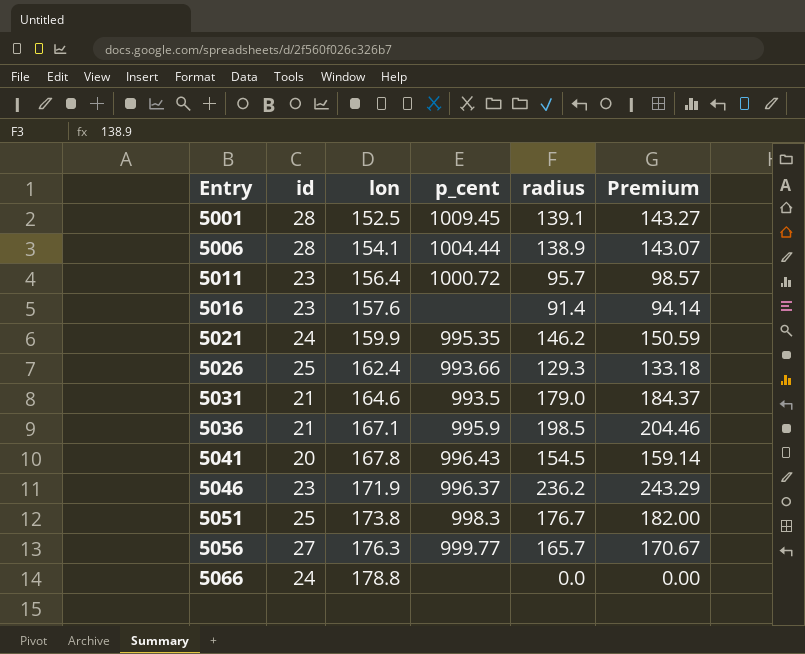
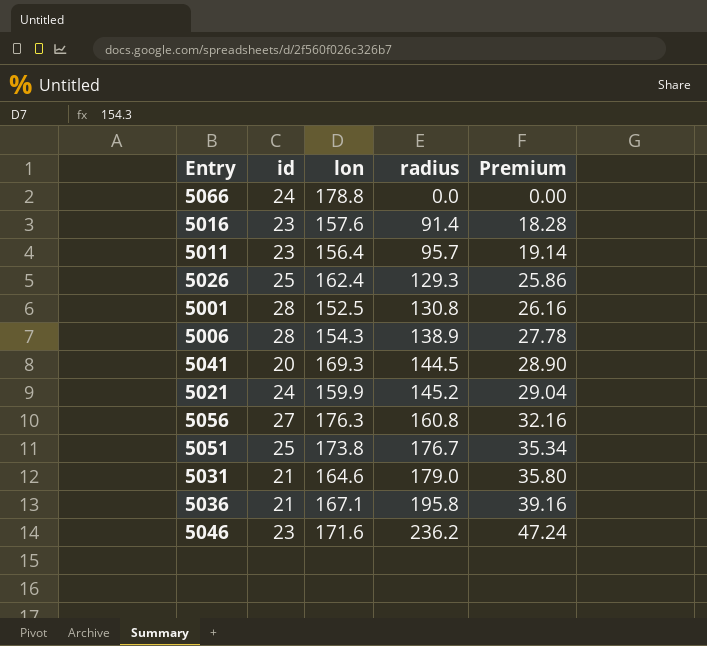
row order: Entry ascending -> radius ascending
column p_cent | position: 4 -> none
column Premium | formula: [radius] * 1.03 -> [radius] * 0.2
5001 | radius: 139.1 -> 130.8
5006 | lon: 154.1 -> 154.3
5041 | lon: 167.8 -> 169.3
5041 | radius: 154.5 -> 144.5
5021 | radius: 146.2 -> 145.2
5056 | radius: 165.7 -> 160.8
5036 | radius: 198.5 -> 195.8
5046 | lon: 171.9 -> 171.6

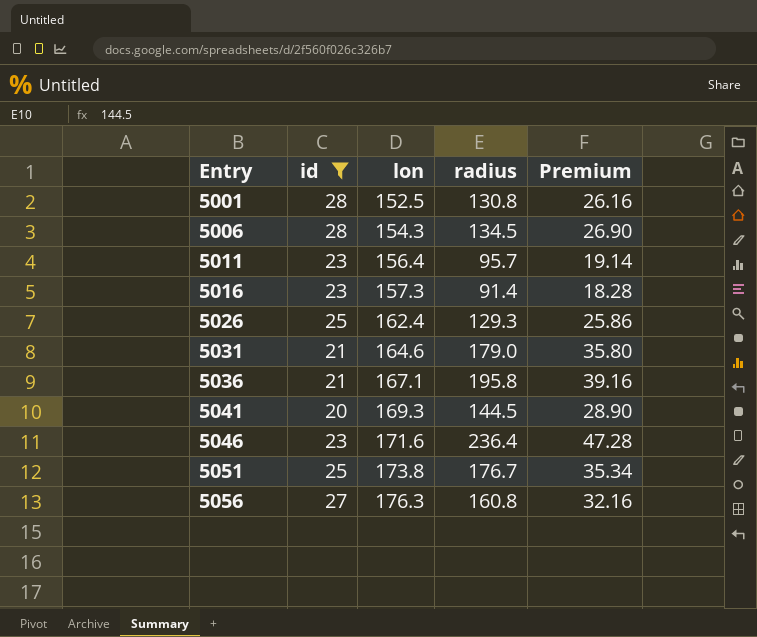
filter: none -> id != 24
row order: radius ascending -> Entry ascending
5006 | radius: 138.9 -> 134.5
5006 | Premium: 27.78 -> 26.90
5016 | lon: 157.6 -> 157.3
5046 | radius: 236.2 -> 236.4
5046 | Premium: 47.24 -> 47.28

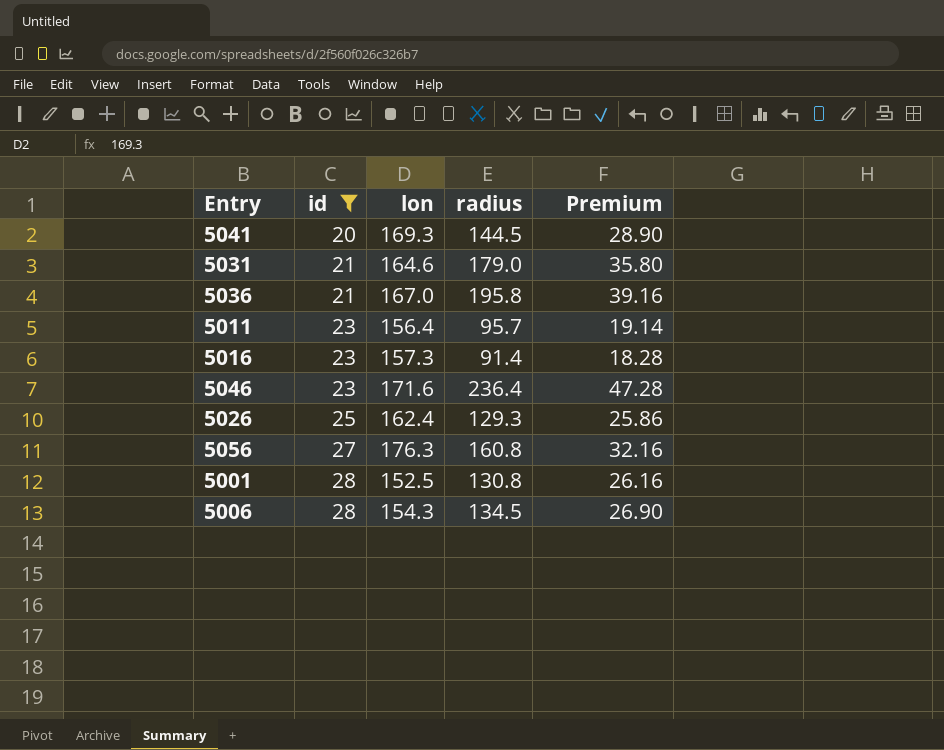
row order: Entry ascending -> id ascending
row 5051: 25 | 173.8 | 176.7 | 35.34 -> none
5036 | lon: 167.1 -> 167.0

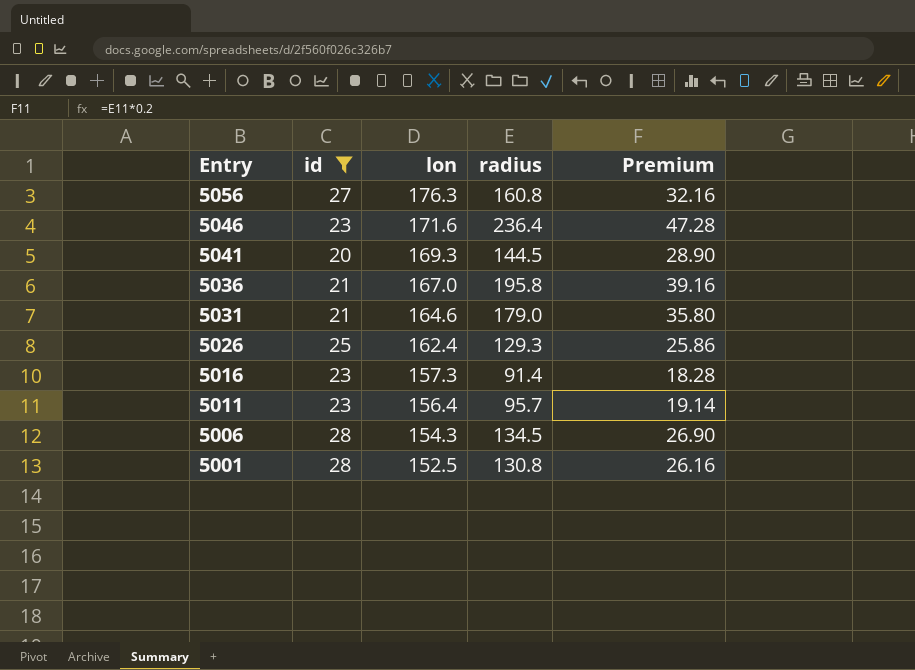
row order: id ascending -> Entry descending

